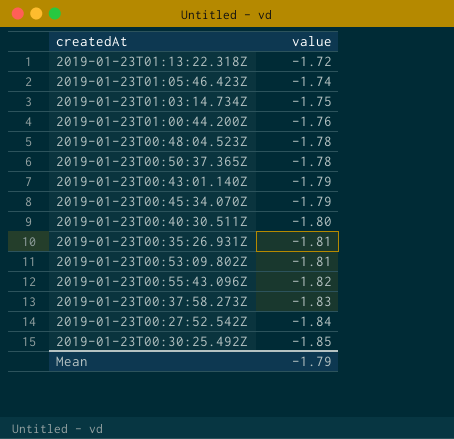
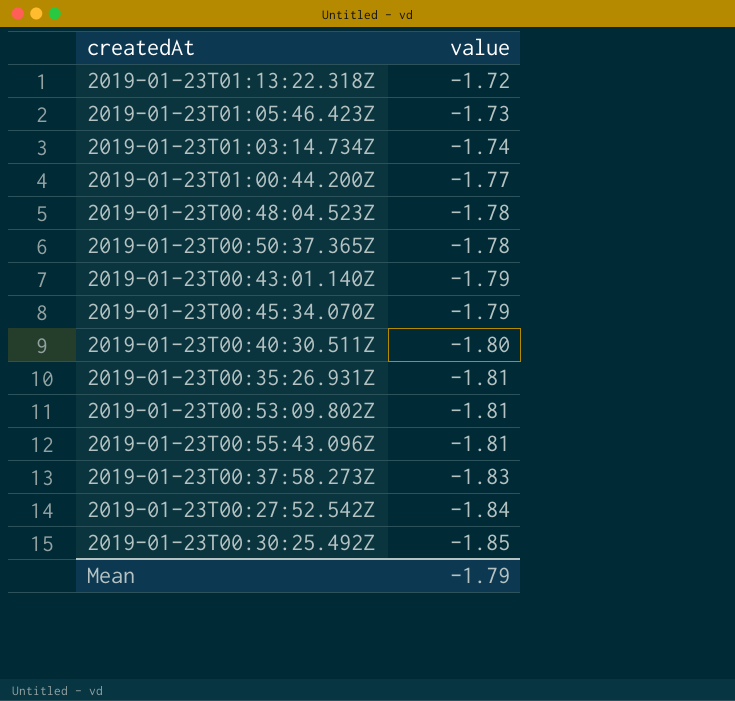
2019-01-23T01:05:46.423Z | value: -1.74 -> -1.73
2019-01-23T01:03:14.734Z | value: -1.75 -> -1.74
2019-01-23T01:00:44.200Z | value: -1.76 -> -1.77
2019-01-23T00:55:43.096Z | value: -1.82 -> -1.81

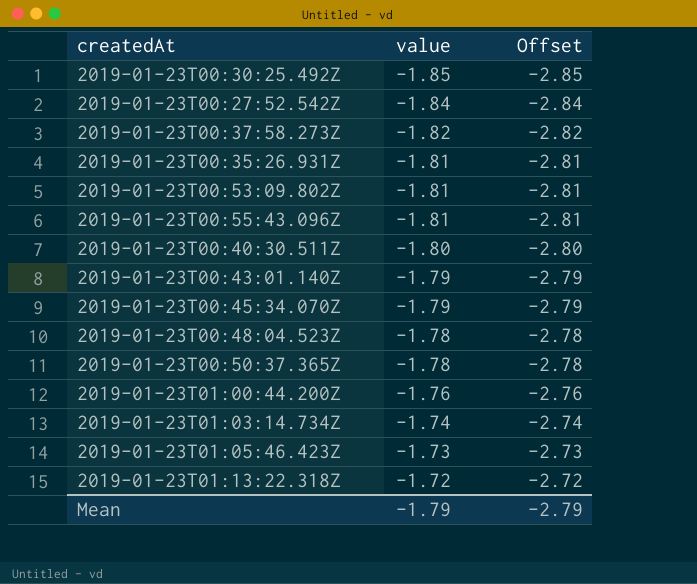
row order: value descending -> value ascending
column Offset | formula: none -> [value] - 1
2019-01-23T00:37:58.273Z | value: -1.83 -> -1.82
2019-01-23T01:00:44.200Z | value: -1.77 -> -1.76

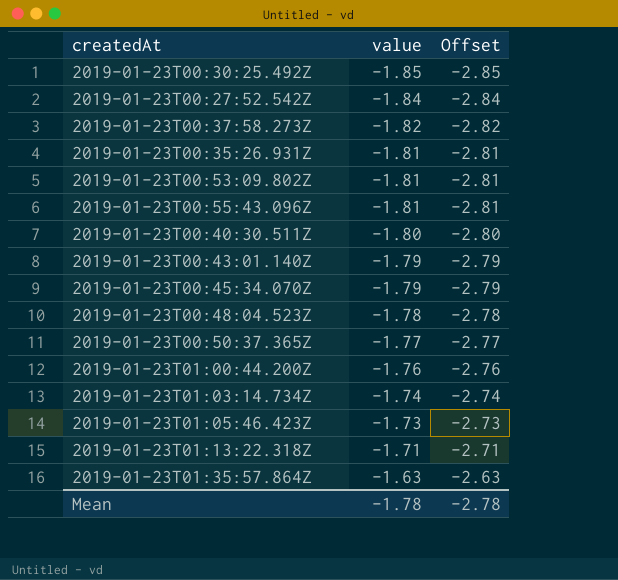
2019-01-23T00:50:37.365Z | value: -1.78 -> -1.77
2019-01-23T00:50:37.365Z | Offset: -2.78 -> -2.77
2019-01-23T01:13:22.318Z | value: -1.72 -> -1.71
2019-01-23T01:13:22.318Z | Offset: -2.72 -> -2.71
row 2019-01-23T01:35:57.864Z: none -> -1.63 | -2.63
Mean | value: -1.79 -> -1.78
Mean | Offset: -2.79 -> -2.78

